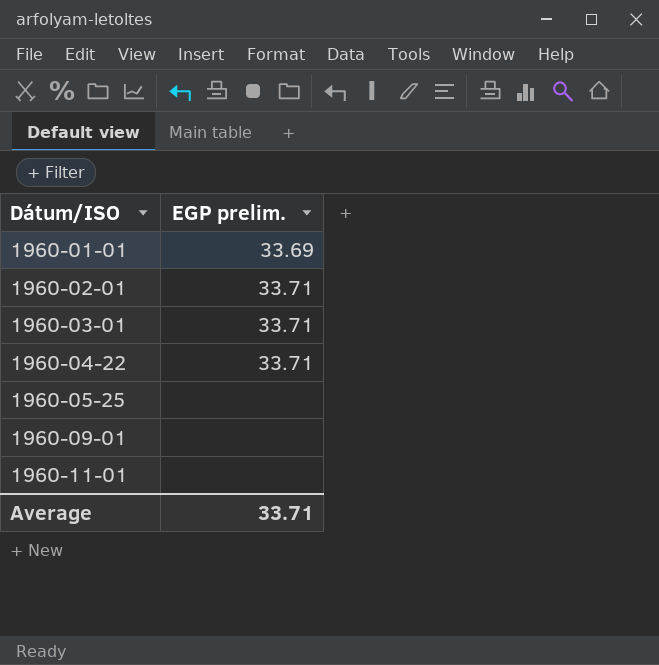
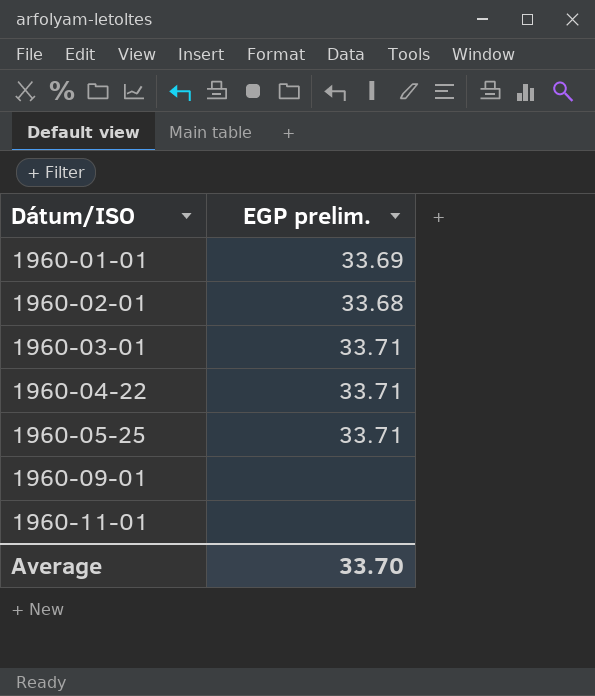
1960-02-01 | EGP prelim.: 33.71 -> 33.68
1960-05-25 | EGP prelim.: none -> 33.71
Average | EGP prelim.: 33.71 -> 33.70

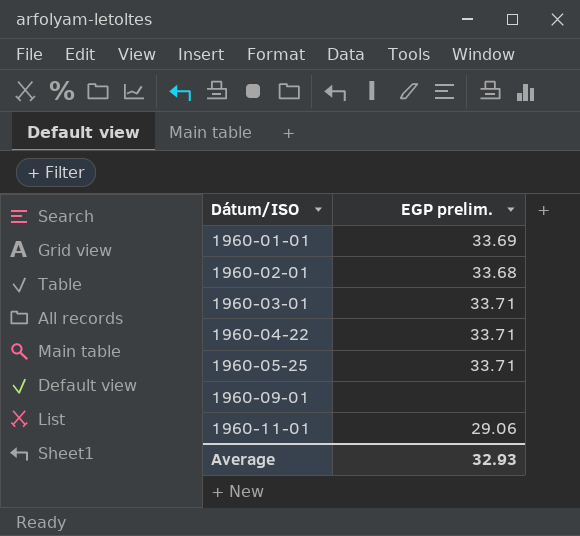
1960-11-01 | EGP prelim.: none -> 29.06
Average | EGP prelim.: 33.70 -> 32.93

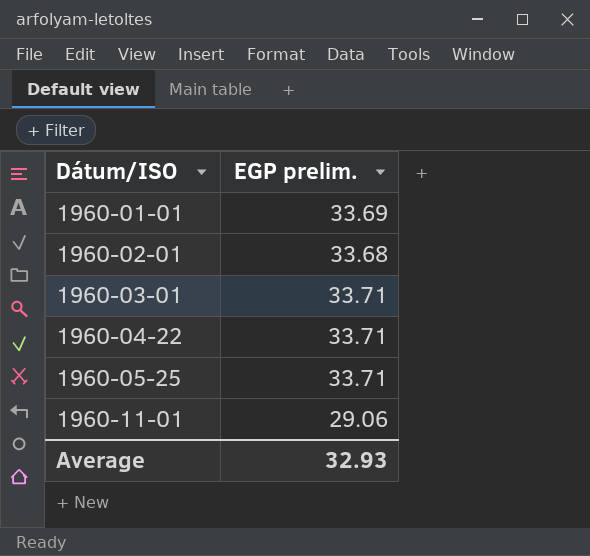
row 1960-09-01: none -> none

